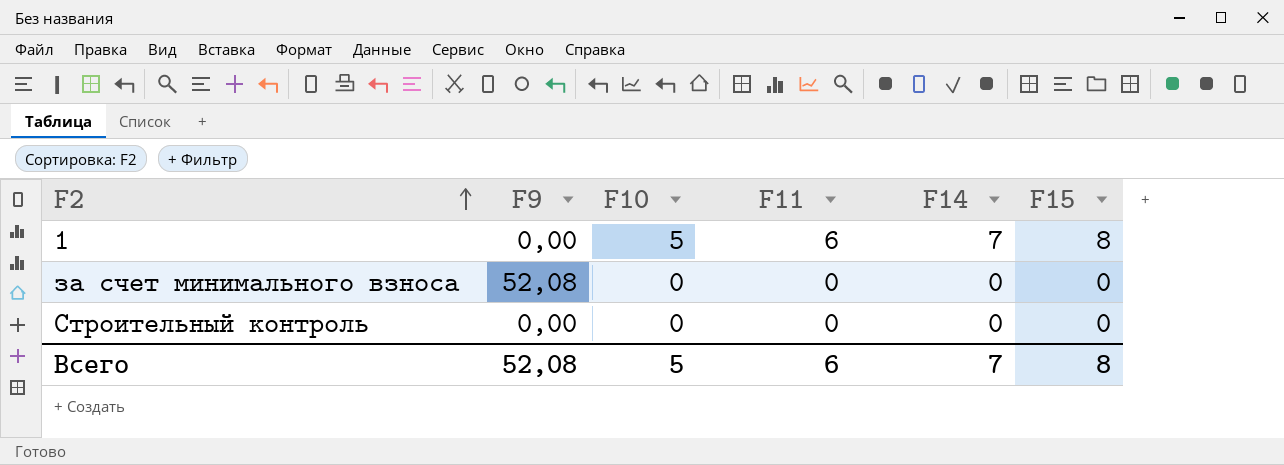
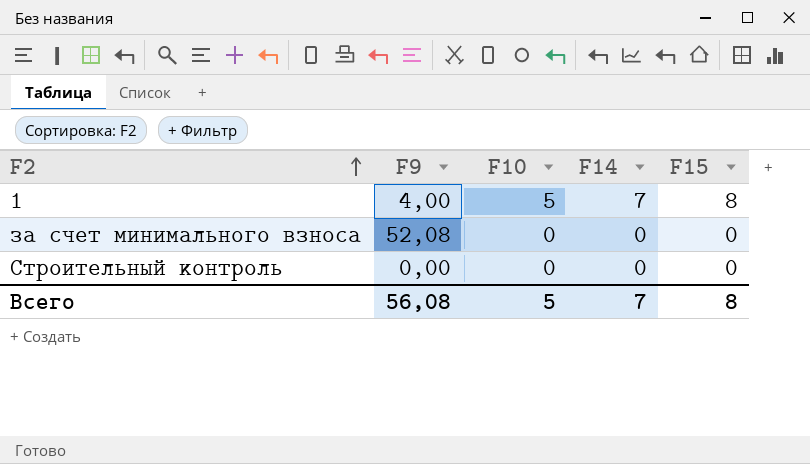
column F11 | position: 4 -> none
1 | F9: 0,00 -> 4,00
Всего | F9: 52,08 -> 56,08

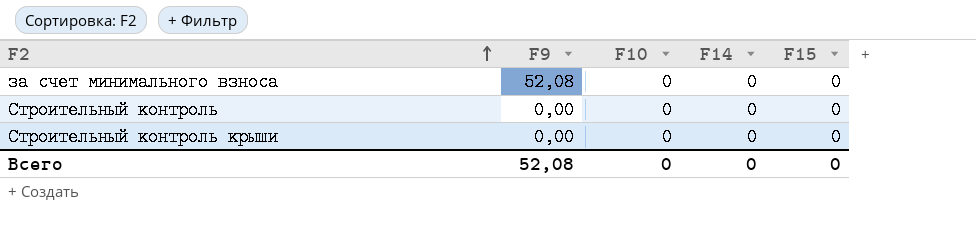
row 1: 4,00 | 5 | 7 | 8 -> none
row Строительный контроль крыши: none -> 0,00 | 0 | 0 | 0
Всего | F9: 56,08 -> 52,08
Всего | F10: 5 -> 0
Всего | F14: 7 -> 0
Всего | F15: 8 -> 0

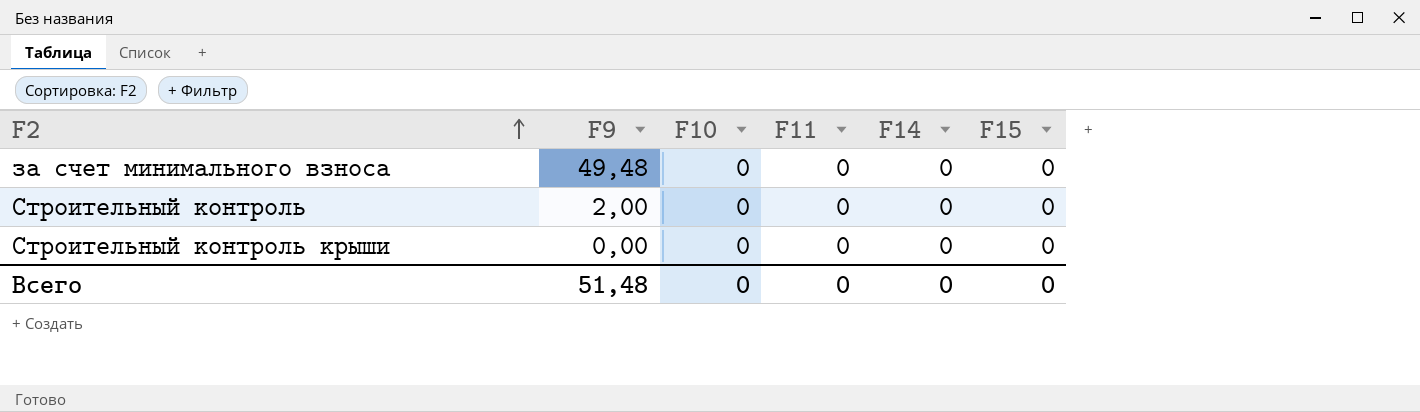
column F11 | position: none -> 4
за счет минимального взноса | F9: 52,08 -> 49,48
Строительный контроль | F9: 0,00 -> 2,00
Всего | F9: 52,08 -> 51,48

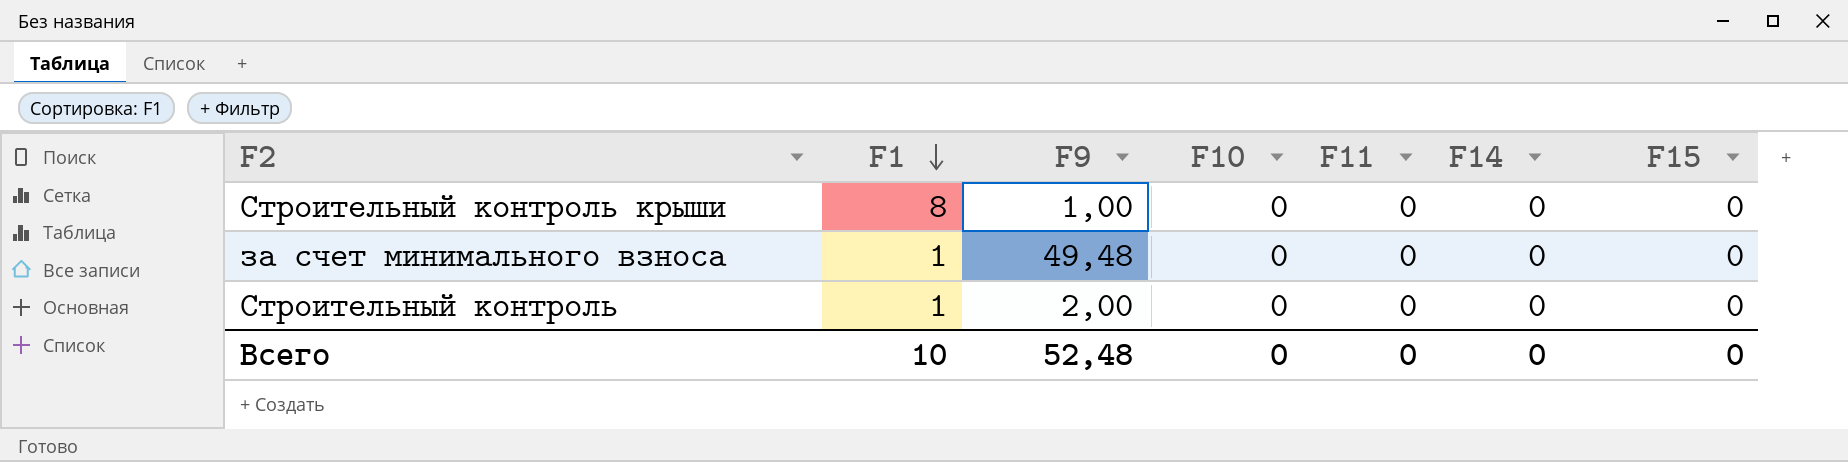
row order: F2 ascending -> F1 descending
column F1 | position: none -> 2
Строительный контроль крыши | F9: 0,00 -> 1,00
Всего | F9: 51,48 -> 52,48

